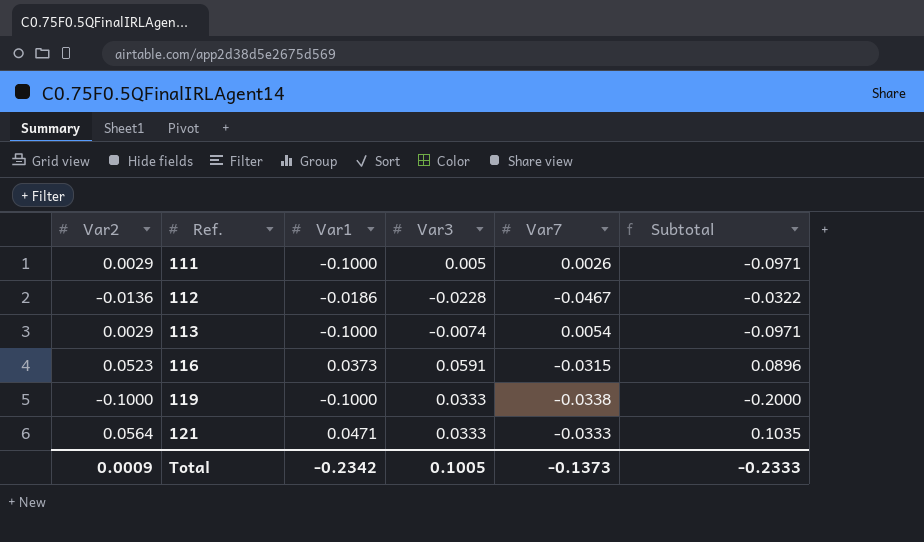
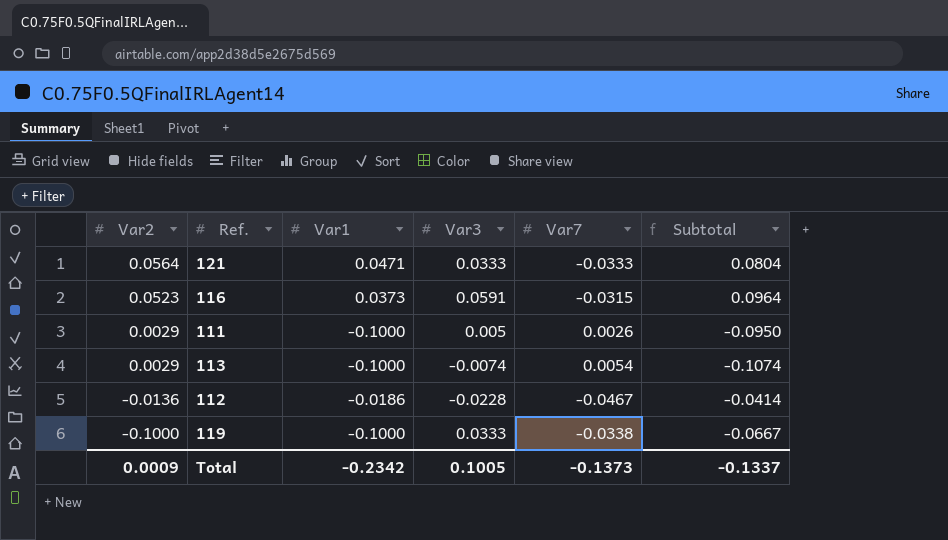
row order: Ref. ascending -> Var2 descending
column Subtotal | formula: [Var2] + [Var1] -> [Var1] + [Var3]
Total | Subtotal: -0.2333 -> -0.1337

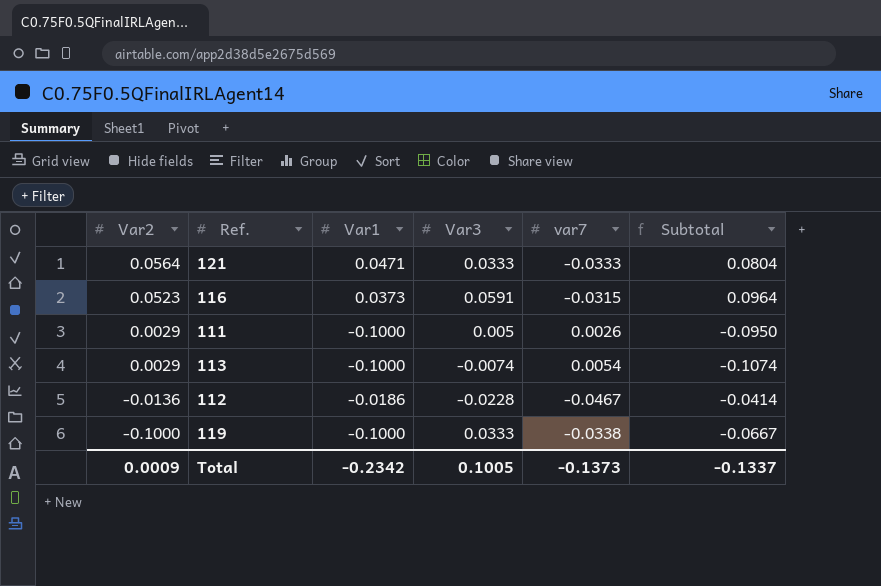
column name: Var7 -> var7

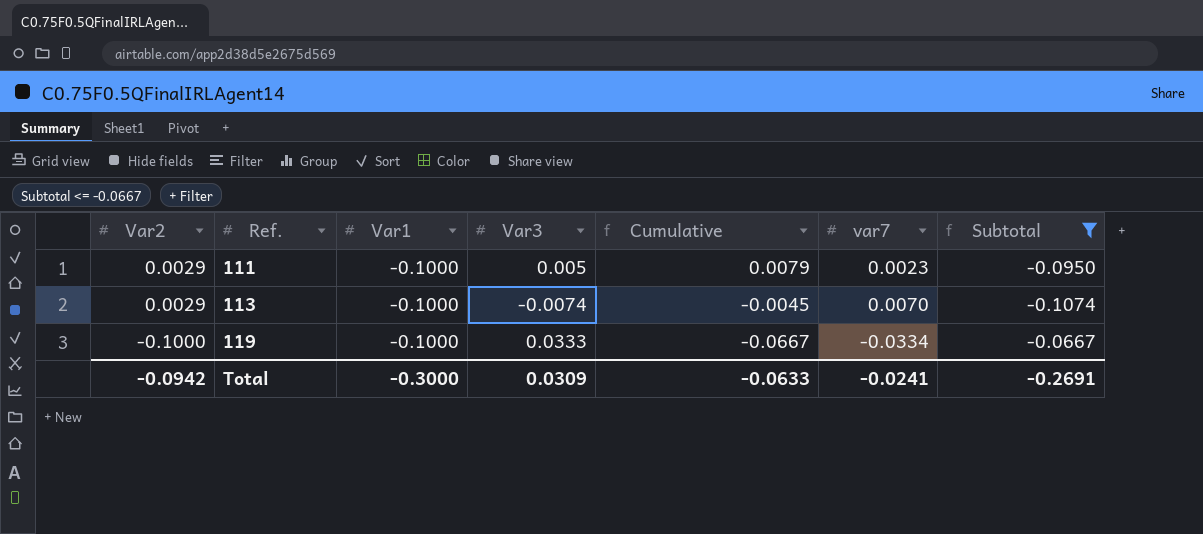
filter: none -> Subtotal <= -0.0667
column Cumulative | formula: none -> [Var2] + [Var3]
111 | var7: 0.0026 -> 0.0023
113 | var7: 0.0054 -> 0.0070
119 | var7: -0.0338 -> -0.0334
Total | Var2: 0.0009 -> -0.0942
Total | Var1: -0.2342 -> -0.3000
Total | Var3: 0.1005 -> 0.0309
Total | var7: -0.1373 -> -0.0241
Total | Subtotal: -0.1337 -> -0.2691

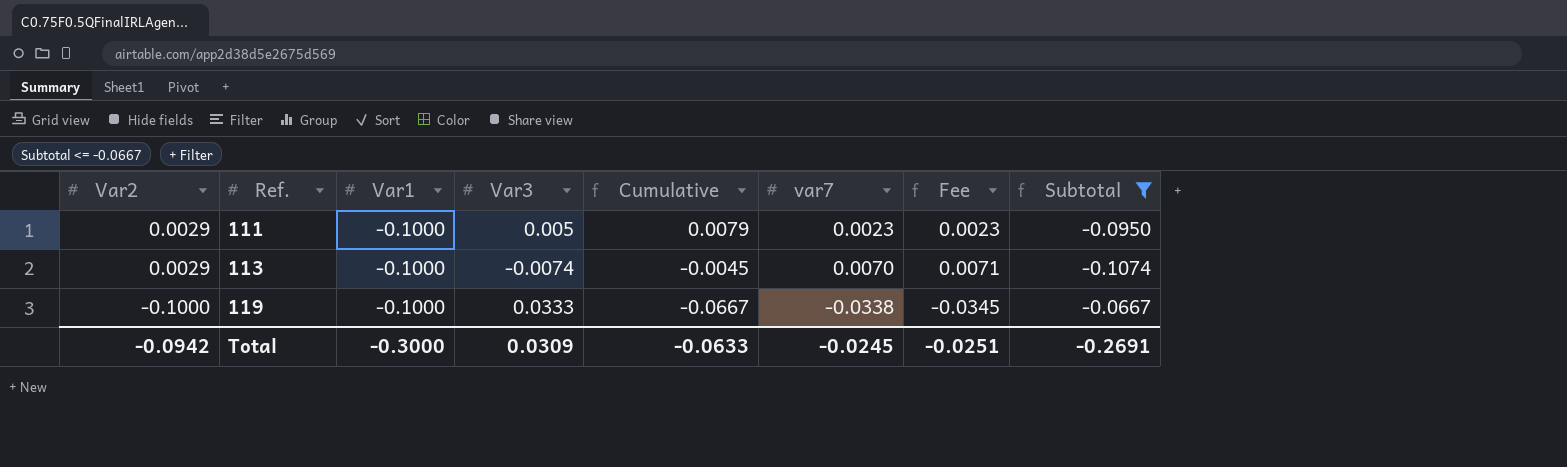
column Fee | formula: none -> [var7] * 1.02
119 | var7: -0.0334 -> -0.0338
Total | var7: -0.0241 -> -0.0245

